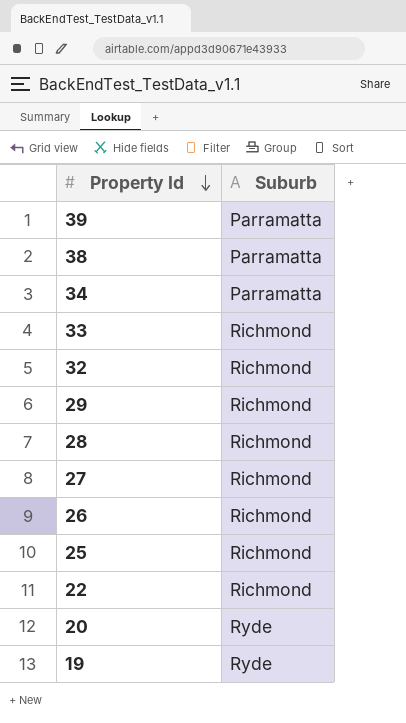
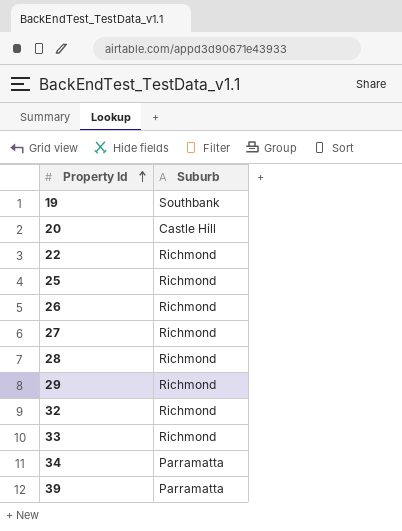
row order: Property Id descending -> Property Id ascending
row 38: Parramatta -> none
19 | Suburb: Ryde -> Southbank
20 | Suburb: Ryde -> Castle Hill

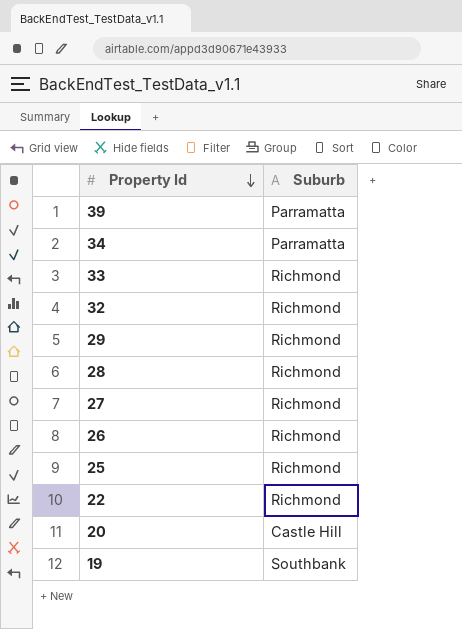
row order: Property Id ascending -> Property Id descending

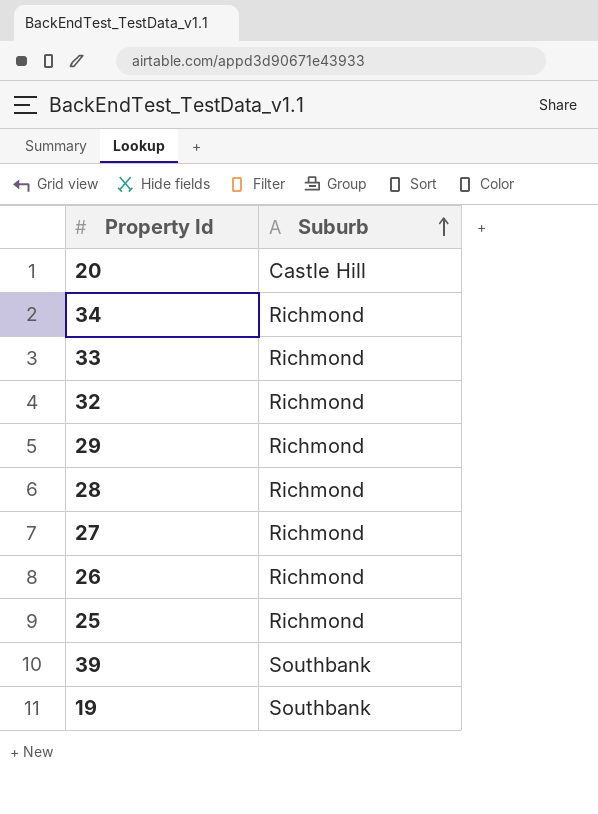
row order: Property Id descending -> Suburb ascending
row 22: Richmond -> none
34 | Suburb: Parramatta -> Richmond
39 | Suburb: Parramatta -> Southbank

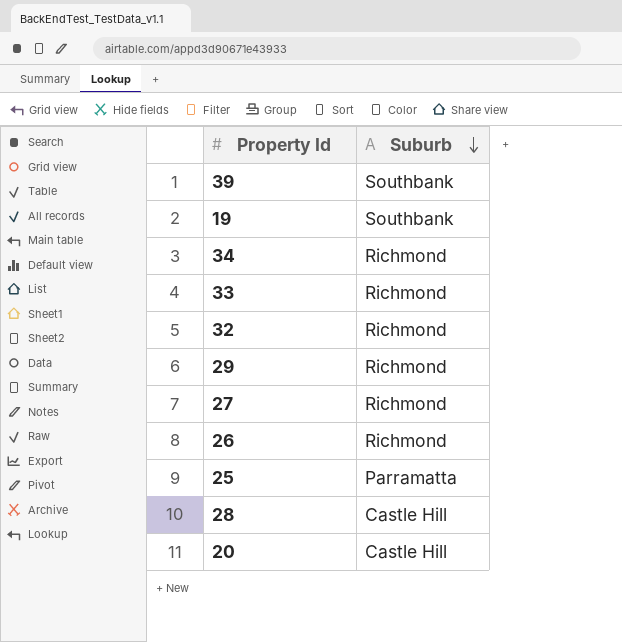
row order: Suburb ascending -> Suburb descending
25 | Suburb: Richmond -> Parramatta
28 | Suburb: Richmond -> Castle Hill

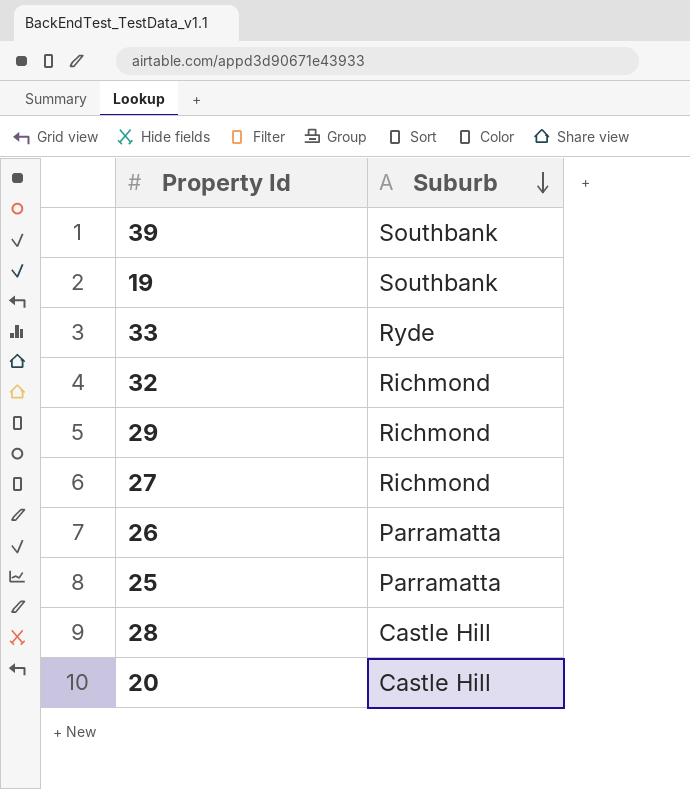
row 34: Richmond -> none
33 | Suburb: Richmond -> Ryde
26 | Suburb: Richmond -> Parramatta

